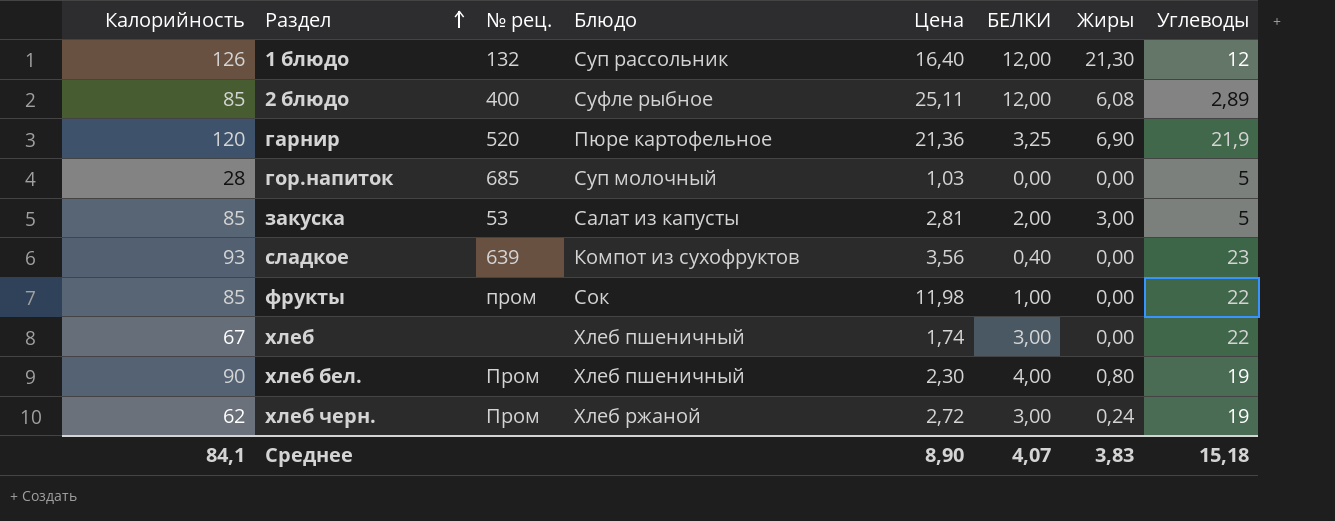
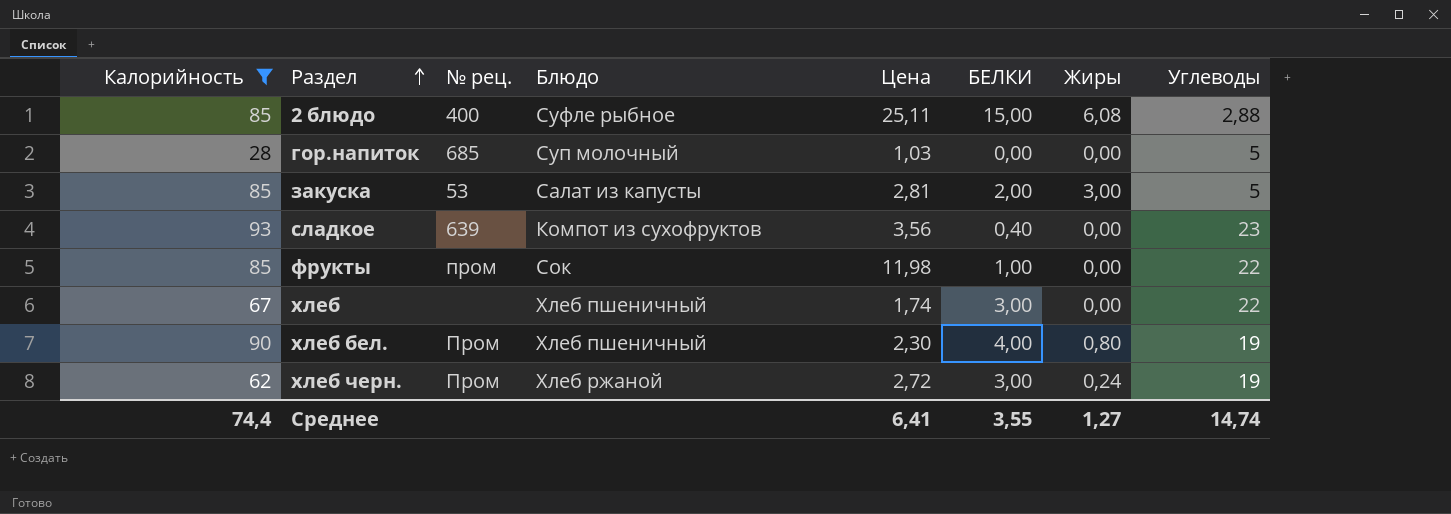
filter: none -> Калорийность <= 93
2 блюдо | БЕЛКИ: 12,00 -> 15,00
2 блюдо | Углеводы: 2,89 -> 2,88
Среднее | Калорийность: 84,1 -> 74,4
Среднее | Цена: 8,90 -> 6,41
Среднее | БЕЛКИ: 4,07 -> 3,55
Среднее | Жиры: 3,83 -> 1,27
Среднее | Углеводы: 15,18 -> 14,74

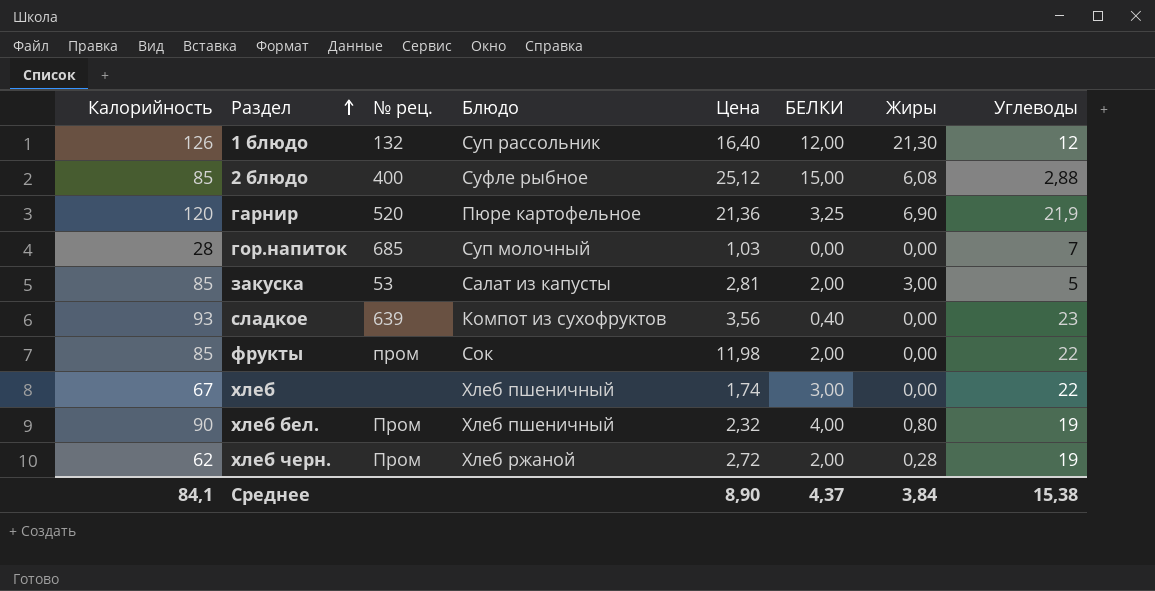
filter: Калорийность <= 93 -> none
2 блюдо | Цена: 25,11 -> 25,12
гор.напиток | Углеводы: 5 -> 7
фрукты | БЕЛКИ: 1,00 -> 2,00
хлеб бел. | Цена: 2,30 -> 2,32
хлеб черн. | БЕЛКИ: 3,00 -> 2,00
хлеб черн. | Жиры: 0,24 -> 0,28
Среднее | Калорийность: 74,4 -> 84,1
Среднее | Цена: 6,41 -> 8,90
Среднее | БЕЛКИ: 3,55 -> 4,37
Среднее | Жиры: 1,27 -> 3,84
Среднее | Углеводы: 14,74 -> 15,38

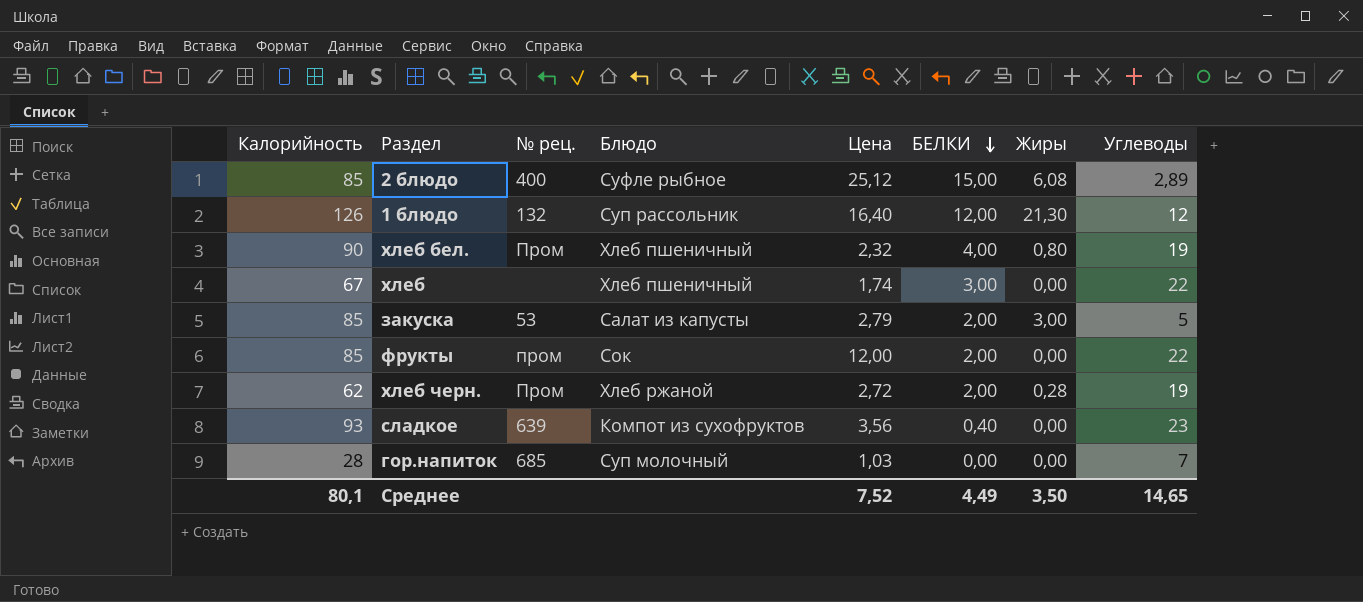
row order: Раздел ascending -> БЕЛКИ descending
row гарнир: 120 | 520 | Пюре картофельное | 21,36 | 3,25 | 6,90 | 21,9 -> none
2 блюдо | Углеводы: 2,88 -> 2,89
закуска | Цена: 2,81 -> 2,79
фрукты | Цена: 11,98 -> 12,00
Среднее | Калорийность: 84,1 -> 80,1
Среднее | Цена: 8,90 -> 7,52
Среднее | БЕЛКИ: 4,37 -> 4,49
Среднее | Жиры: 3,84 -> 3,50
Среднее | Углеводы: 15,38 -> 14,65

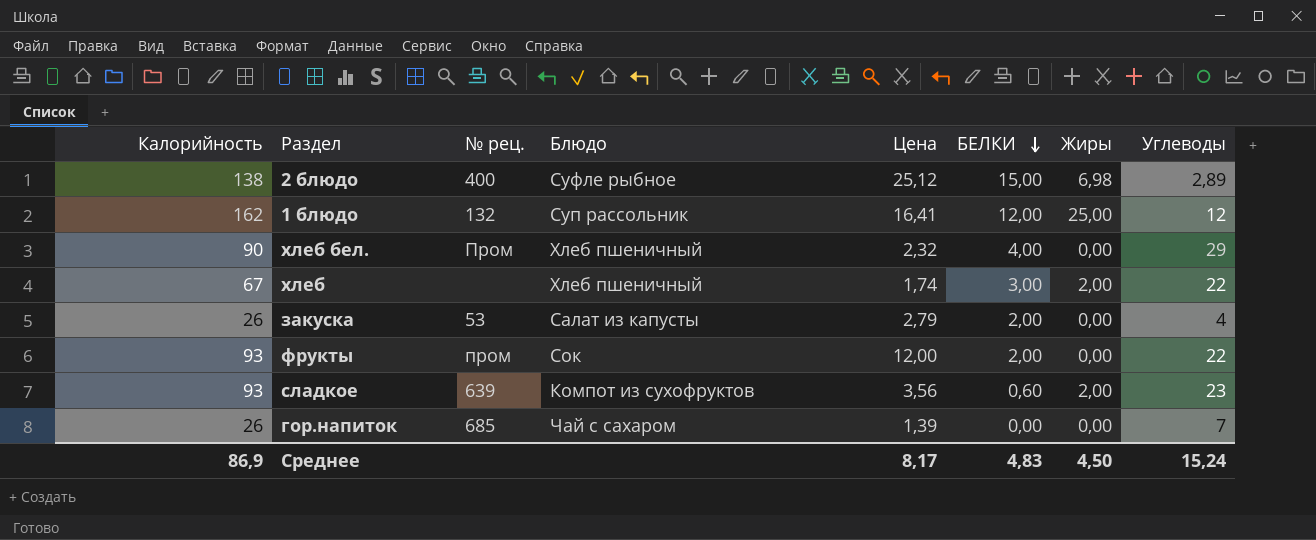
row хлеб черн.: 62 | Пром | Хлеб ржаной | 2,72 | 2,00 | 0,28 | 19 -> none
2 блюдо | Калорийность: 85 -> 138
2 блюдо | Жиры: 6,08 -> 6,98
1 блюдо | Калорийность: 126 -> 162
1 блюдо | Цена: 16,40 -> 16,41
1 блюдо | Жиры: 21,30 -> 25,00
хлеб бел. | Жиры: 0,80 -> 0,00
хлеб бел. | Углеводы: 19 -> 29
хлеб | Жиры: 0,00 -> 2,00
закуска | Калорийность: 85 -> 26
закуска | Жиры: 3,00 -> 0,00
закуска | Углеводы: 5 -> 4
фрукты | Калорийность: 85 -> 93
сладкое | БЕЛКИ: 0,40 -> 0,60
сладкое | Жиры: 0,00 -> 2,00
гор.напиток | Калорийность: 28 -> 26
гор.напиток | Блюдо: Суп молочный -> Чай с сахаром
гор.напиток | Цена: 1,03 -> 1,39
Среднее | Калорийность: 80,1 -> 86,9
Среднее | Цена: 7,52 -> 8,17
Среднее | БЕЛКИ: 4,49 -> 4,83
Среднее | Жиры: 3,50 -> 4,50
Среднее | Углеводы: 14,65 -> 15,24

